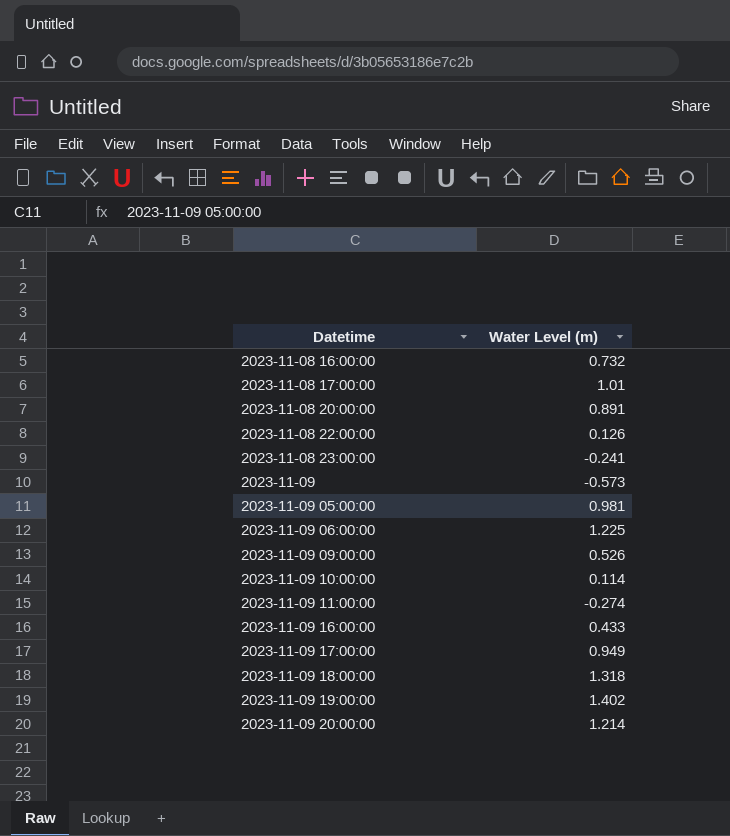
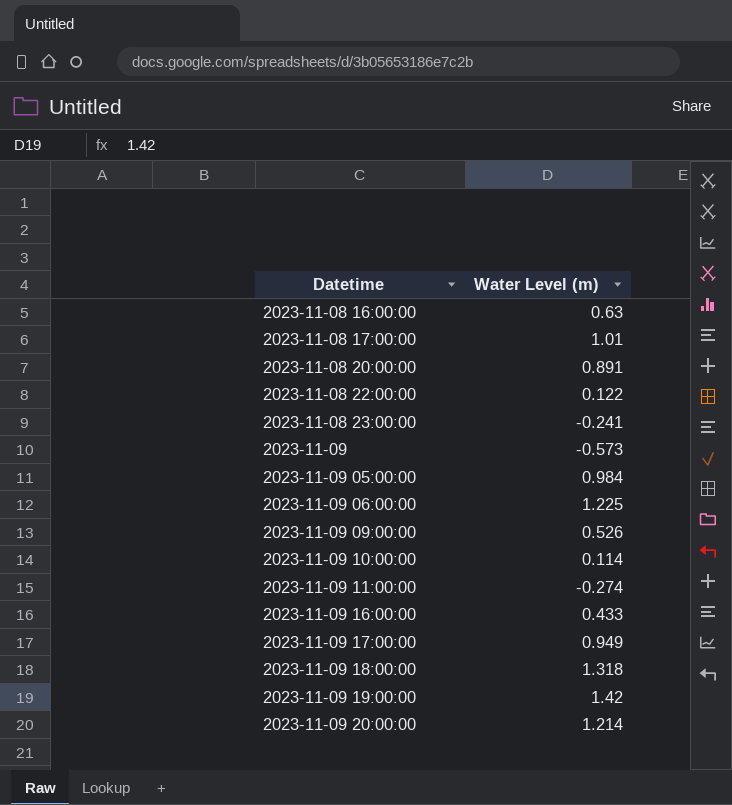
2023-11-08 16:00:00 | Water Level (m): 0.732 -> 0.63
2023-11-08 22:00:00 | Water Level (m): 0.126 -> 0.122
2023-11-09 05:00:00 | Water Level (m): 0.981 -> 0.984
2023-11-09 19:00:00 | Water Level (m): 1.402 -> 1.42

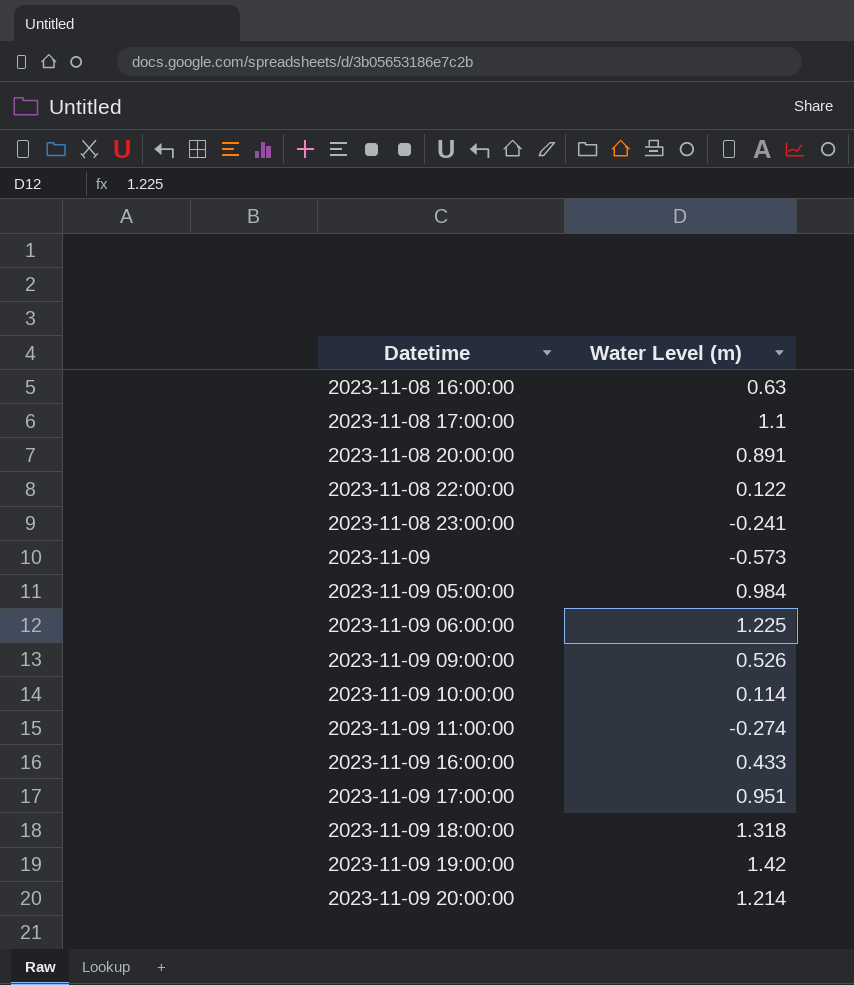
2023-11-08 17:00:00 | Water Level (m): 1.01 -> 1.1
2023-11-09 17:00:00 | Water Level (m): 0.949 -> 0.951

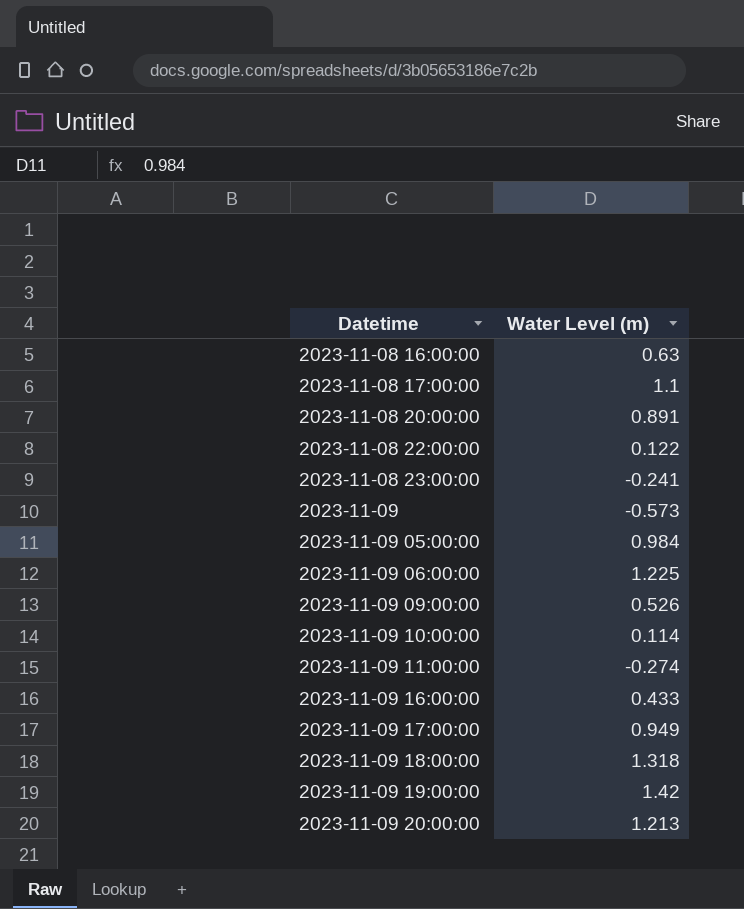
2023-11-09 17:00:00 | Water Level (m): 0.951 -> 0.949
2023-11-09 20:00:00 | Water Level (m): 1.214 -> 1.213

